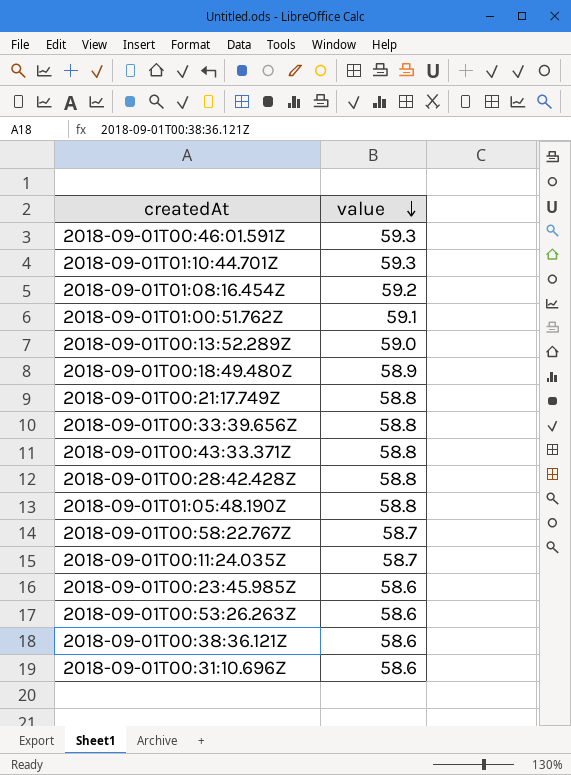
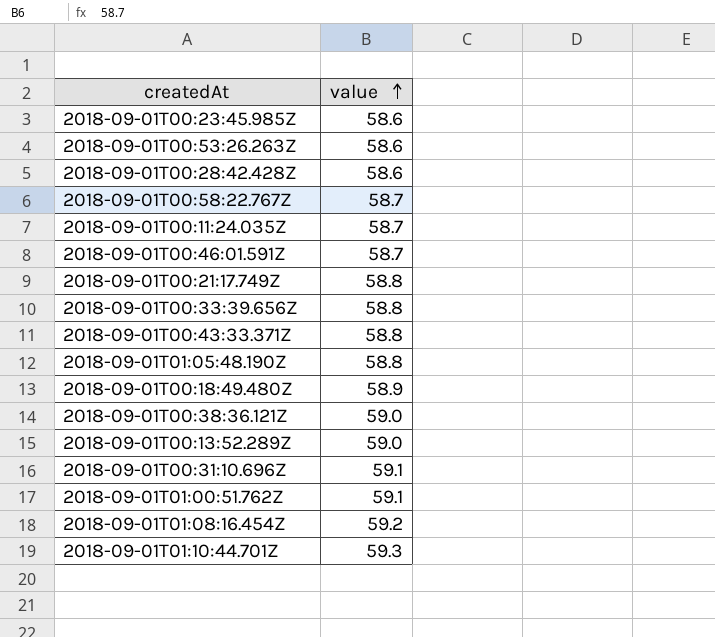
row order: value descending -> value ascending
2018-09-01T00:28:42.428Z | value: 58.8 -> 58.6
2018-09-01T00:46:01.591Z | value: 59.3 -> 58.7
2018-09-01T00:38:36.121Z | value: 58.6 -> 59.0
2018-09-01T00:31:10.696Z | value: 58.6 -> 59.1

